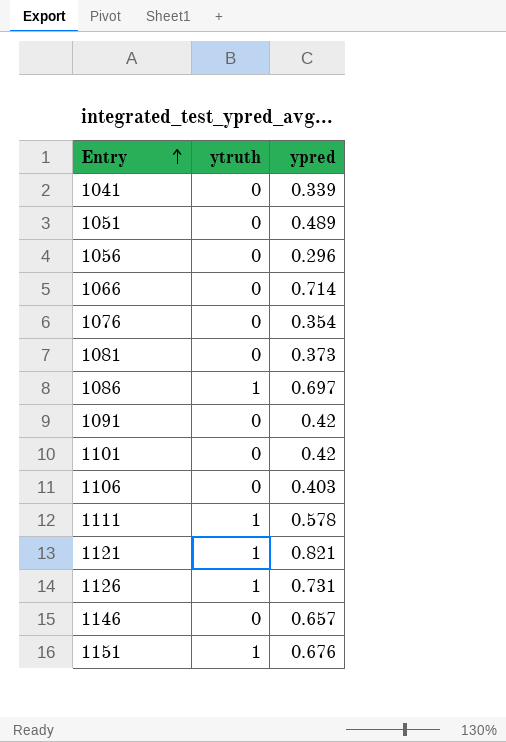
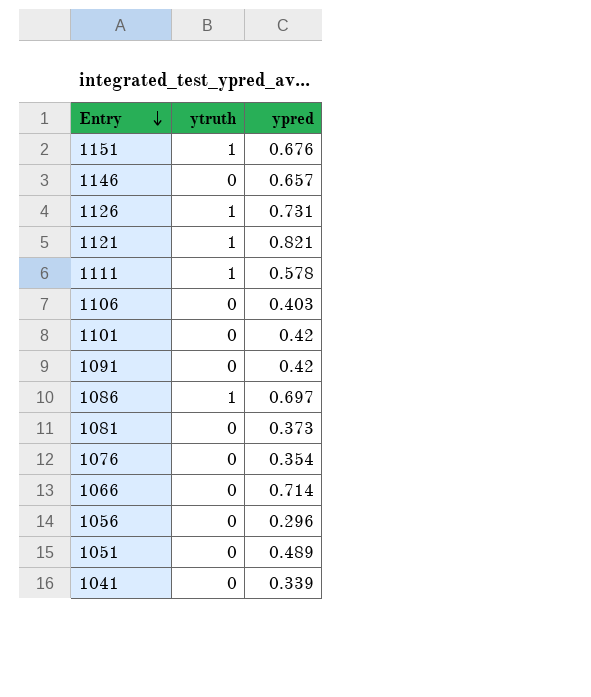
row order: Entry ascending -> Entry descending

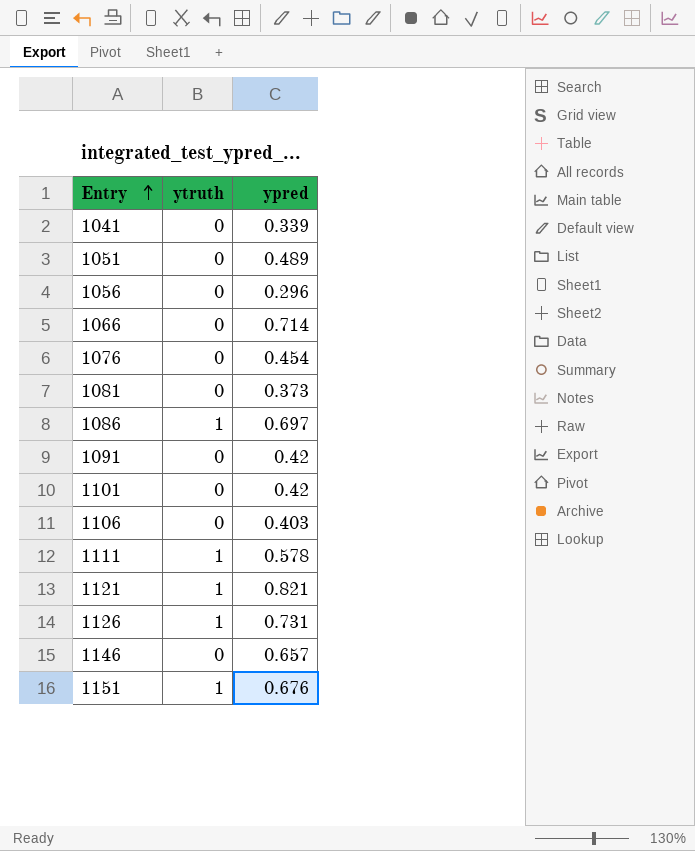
row order: Entry descending -> Entry ascending
1076 | ypred: 0.354 -> 0.454

